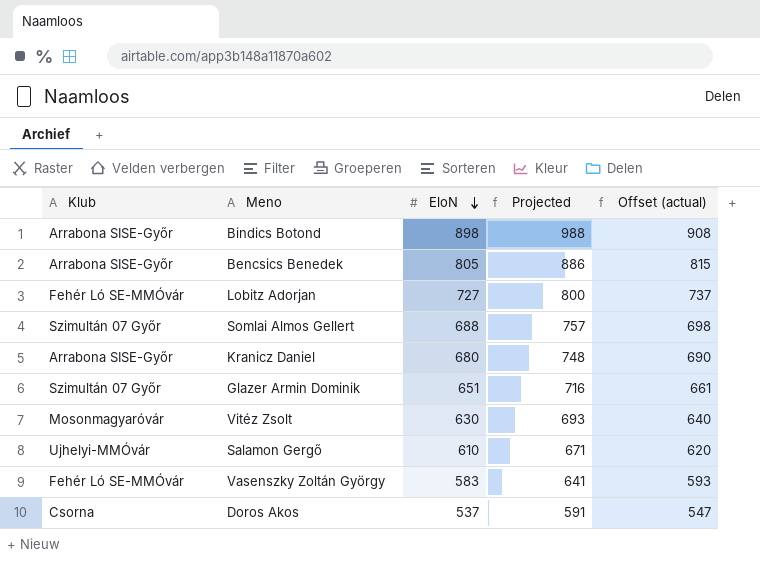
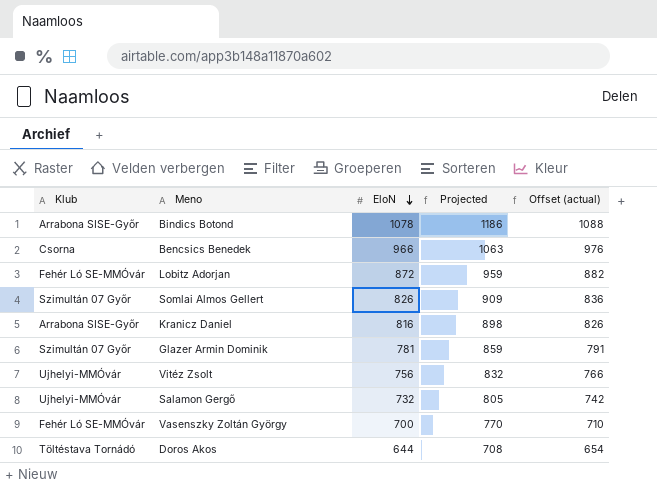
Bindics Botond | EloN: 898 -> 1078
Bindics Botond | Projected: 988 -> 1186
Bindics Botond | Offset (actual): 908 -> 1088
Bencsics Benedek | Klub: Arrabona SISE-Győr -> Csorna
Bencsics Benedek | EloN: 805 -> 966
Bencsics Benedek | Projected: 886 -> 1063
Bencsics Benedek | Offset (actual): 815 -> 976
Lobitz Adorjan | EloN: 727 -> 872
Lobitz Adorjan | Projected: 800 -> 959
Lobitz Adorjan | Offset (actual): 737 -> 882
Somlai Almos Gellert | EloN: 688 -> 826
Somlai Almos Gellert | Projected: 757 -> 909
Somlai Almos Gellert | Offset (actual): 698 -> 836
Kranicz Daniel | EloN: 680 -> 816
Kranicz Daniel | Projected: 748 -> 898
Kranicz Daniel | Offset (actual): 690 -> 826
Glazer Armin Dominik | EloN: 651 -> 781
Glazer Armin Dominik | Projected: 716 -> 859
Glazer Armin Dominik | Offset (actual): 661 -> 791
Vitéz Zsolt | Klub: Mosonmagyaróvár -> Ujhelyi-MMÓvár
Vitéz Zsolt | EloN: 630 -> 756
Vitéz Zsolt | Projected: 693 -> 832
Vitéz Zsolt | Offset (actual): 640 -> 766
Salamon Gergő | EloN: 610 -> 732
Salamon Gergő | Projected: 671 -> 805
Salamon Gergő | Offset (actual): 620 -> 742
Vasenszky Zoltán György | EloN: 583 -> 700
Vasenszky Zoltán György | Projected: 641 -> 770
Vasenszky Zoltán György | Offset (actual): 593 -> 710
Doros Akos | Klub: Csorna -> Töltéstava Tornádó
Doros Akos | EloN: 537 -> 644
Doros Akos | Projected: 591 -> 708
Doros Akos | Offset (actual): 547 -> 654

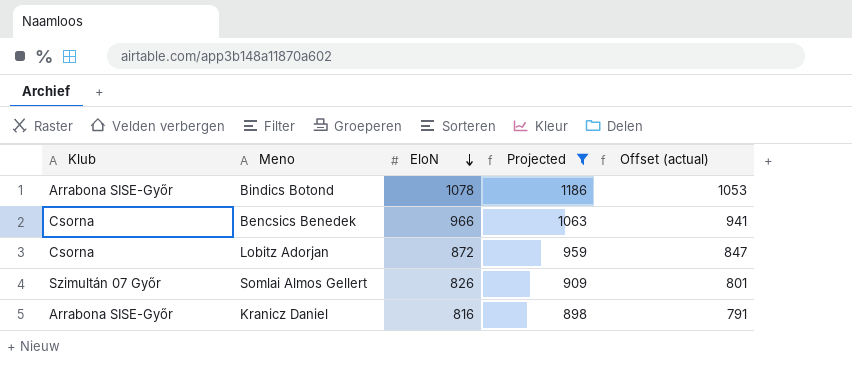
filter: none -> Projected >= 898
column Offset (actual) | formula: [EloN] + 10 -> [EloN] - 25
Lobitz Adorjan | Klub: Fehér Ló SE-MMÓvár -> Csorna

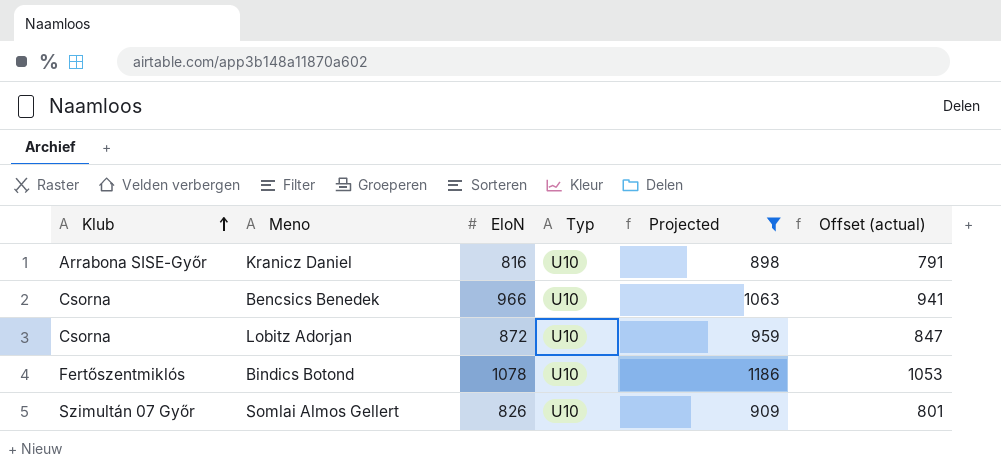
row order: EloN descending -> Klub ascending
column Typ | position: none -> 4
Bindics Botond | Klub: Arrabona SISE-Győr -> Fertőszentmiklós

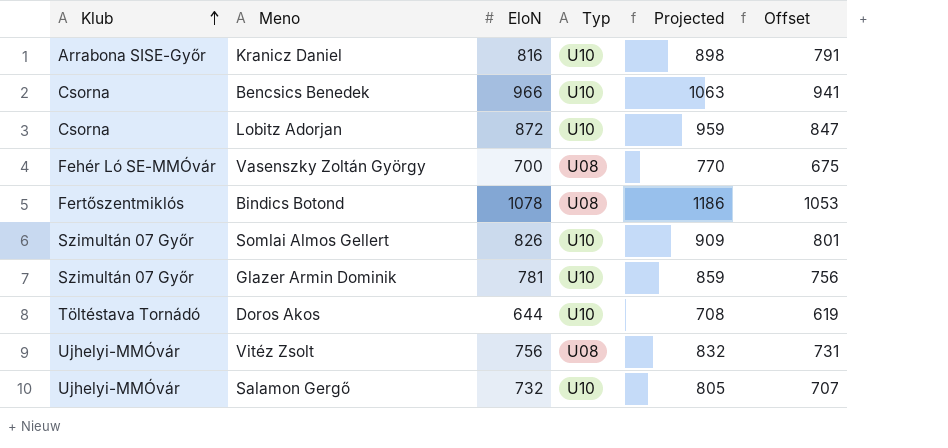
filter: Projected >= 898 -> none
column name: Offset (actual) -> Offset
Bindics Botond | Typ: U10 -> U08

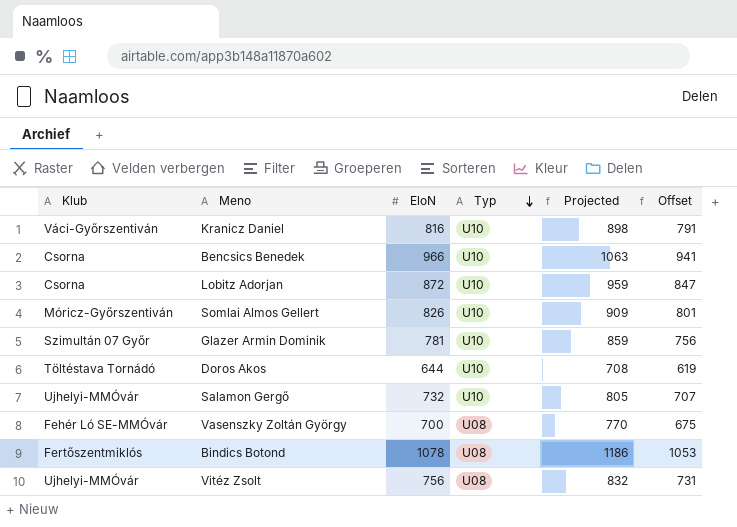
row order: Klub ascending -> Typ descending
Kranicz Daniel | Klub: Arrabona SISE-Győr -> Váci-Győrszentiván
Somlai Almos Gellert | Klub: Szimultán 07 Győr -> Móricz-Győrszentiván

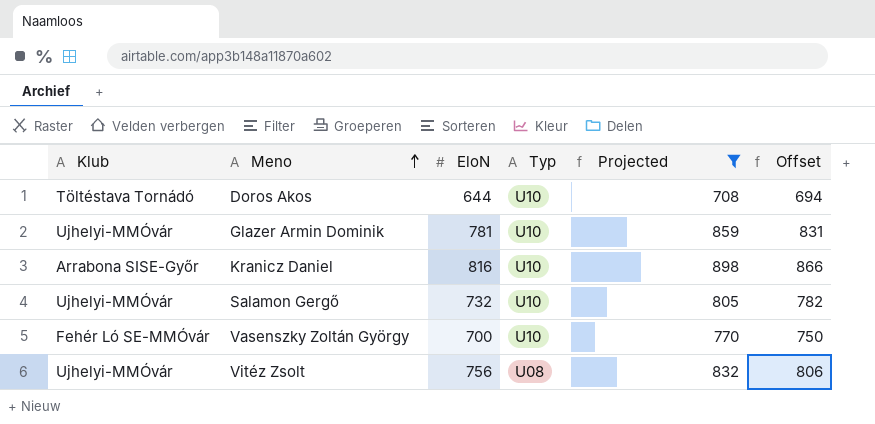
filter: none -> Projected <= 898
row order: Typ descending -> Meno ascending
column Offset | formula: [EloN] - 25 -> [EloN] + 50
Glazer Armin Dominik | Klub: Szimultán 07 Győr -> Ujhelyi-MMÓvár
Kranicz Daniel | Klub: Váci-Győrszentiván -> Arrabona SISE-Győr
Vasenszky Zoltán György | Typ: U08 -> U10

